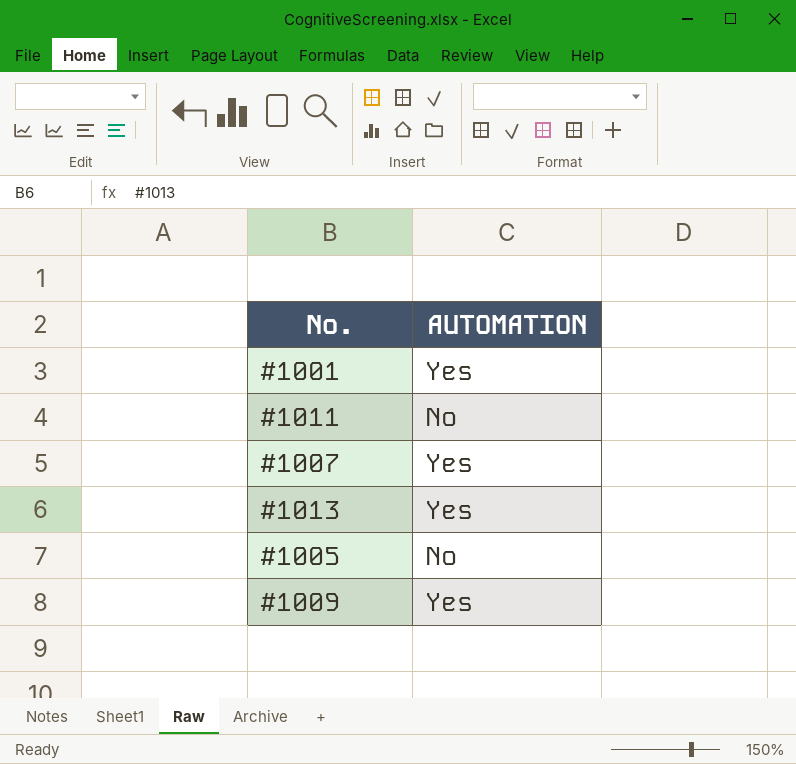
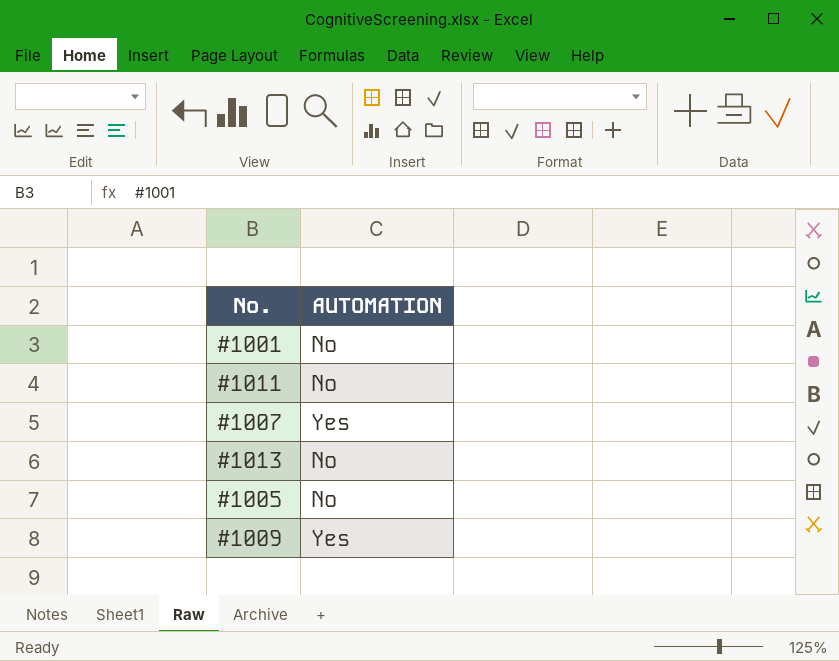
#1001 | AUTOMATION: Yes -> No
#1013 | AUTOMATION: Yes -> No

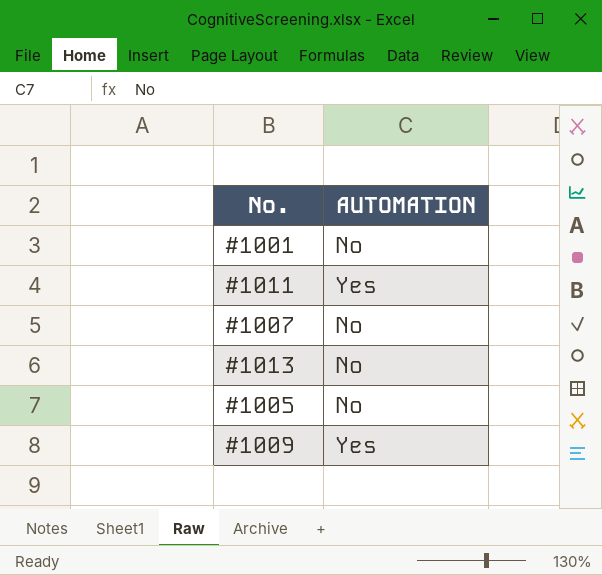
#1011 | AUTOMATION: No -> Yes
#1007 | AUTOMATION: Yes -> No

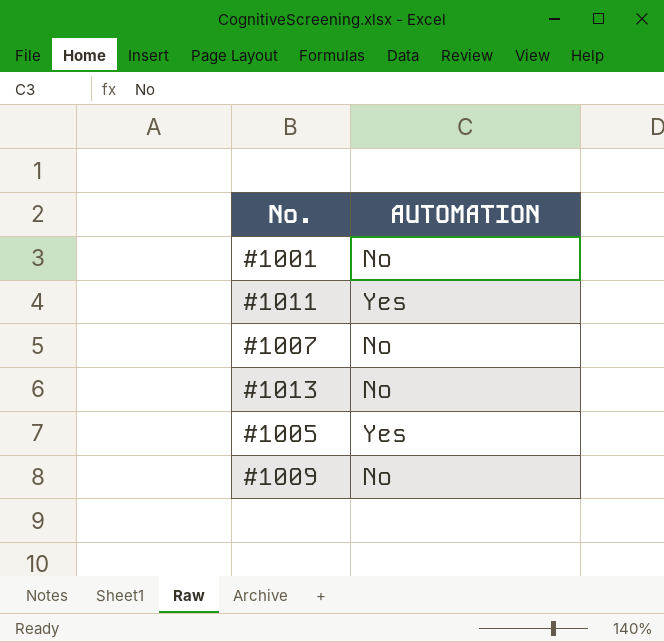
#1005 | AUTOMATION: No -> Yes
#1009 | AUTOMATION: Yes -> No

